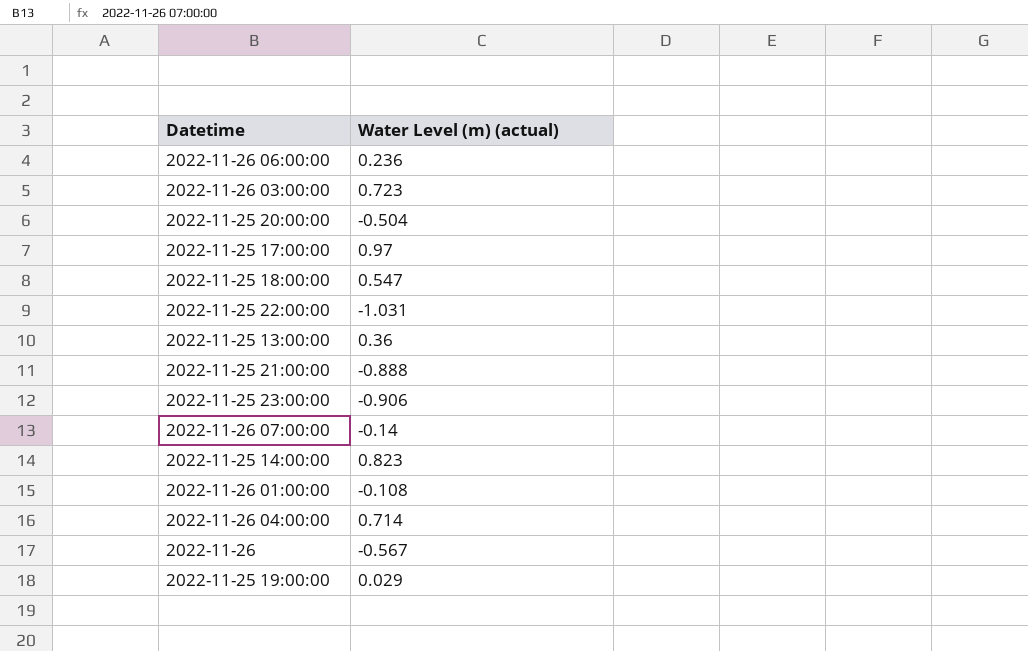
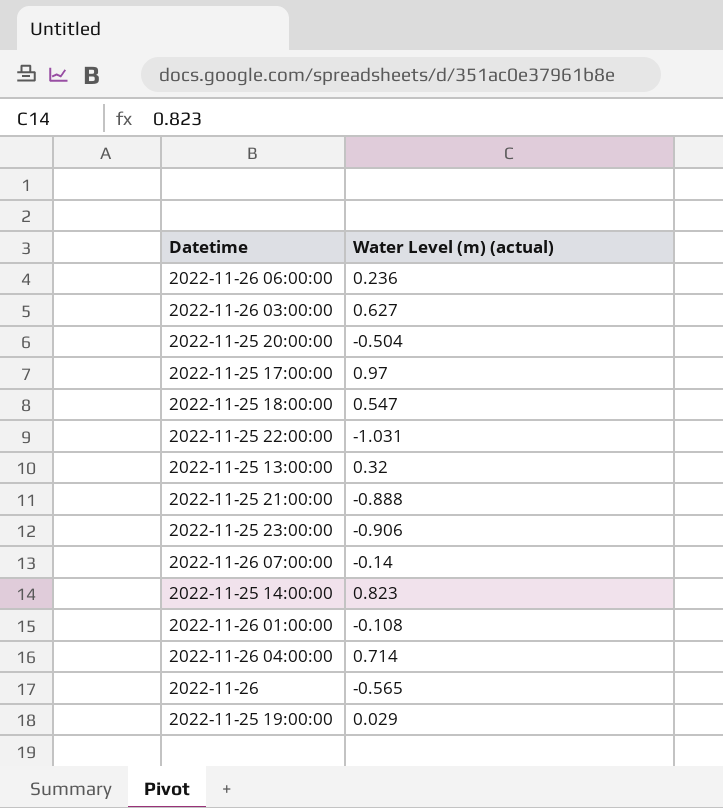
2022-11-26 03:00:00 | Water Level (m) (actual): 0.723 -> 0.627
2022-11-25 13:00:00 | Water Level (m) (actual): 0.36 -> 0.32
2022-11-26 | Water Level (m) (actual): -0.567 -> -0.565

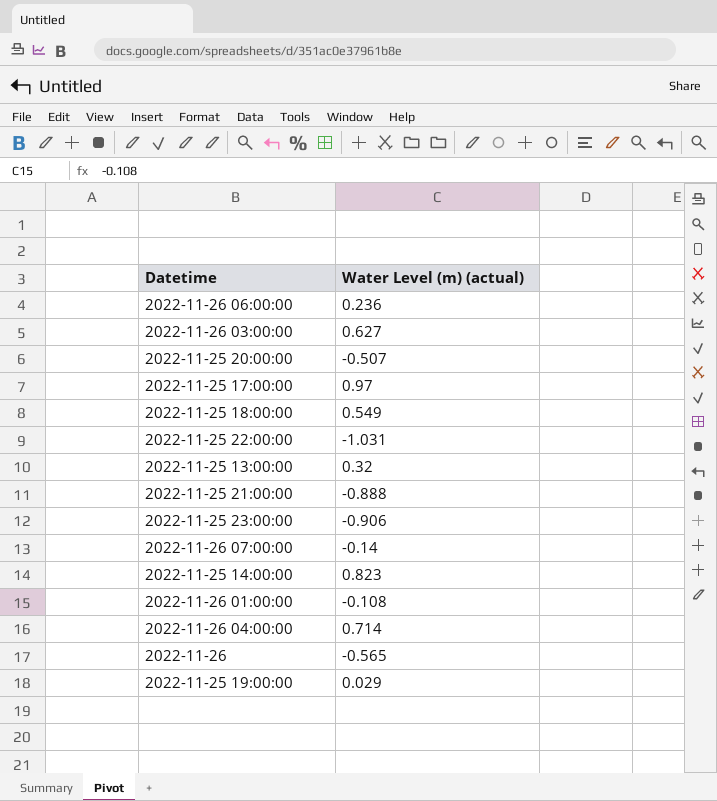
2022-11-25 20:00:00 | Water Level (m) (actual): -0.504 -> -0.507
2022-11-25 18:00:00 | Water Level (m) (actual): 0.547 -> 0.549

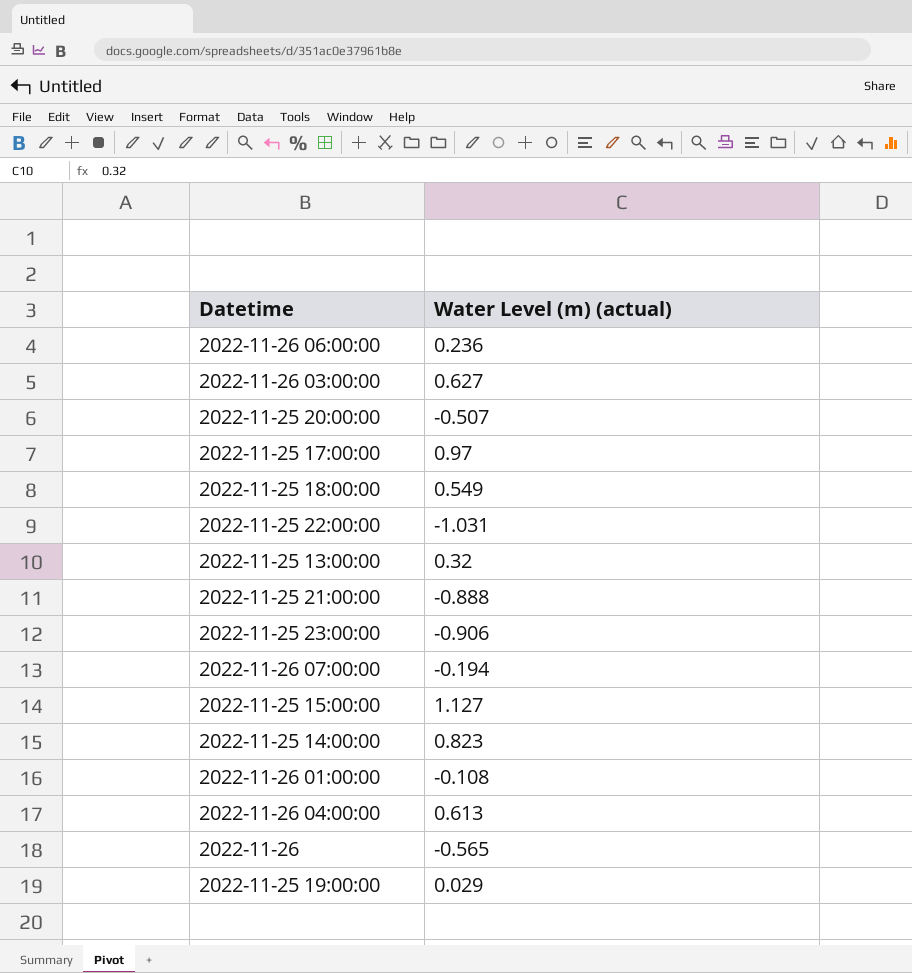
2022-11-26 07:00:00 | Water Level (m) (actual): -0.14 -> -0.194
row 2022-11-25 15:00:00: none -> 1.127
2022-11-26 04:00:00 | Water Level (m) (actual): 0.714 -> 0.613

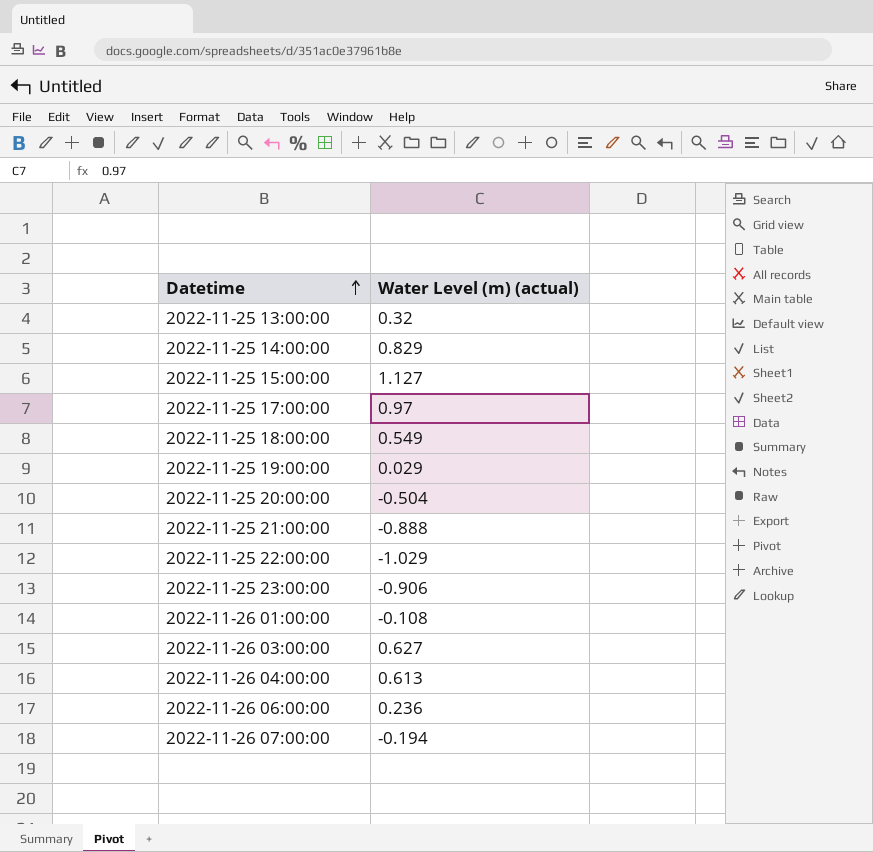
row order: none -> Datetime ascending
row 2022-11-26: -0.565 -> none
2022-11-25 14:00:00 | Water Level (m) (actual): 0.823 -> 0.829
2022-11-25 20:00:00 | Water Level (m) (actual): -0.507 -> -0.504
2022-11-25 22:00:00 | Water Level (m) (actual): -1.031 -> -1.029

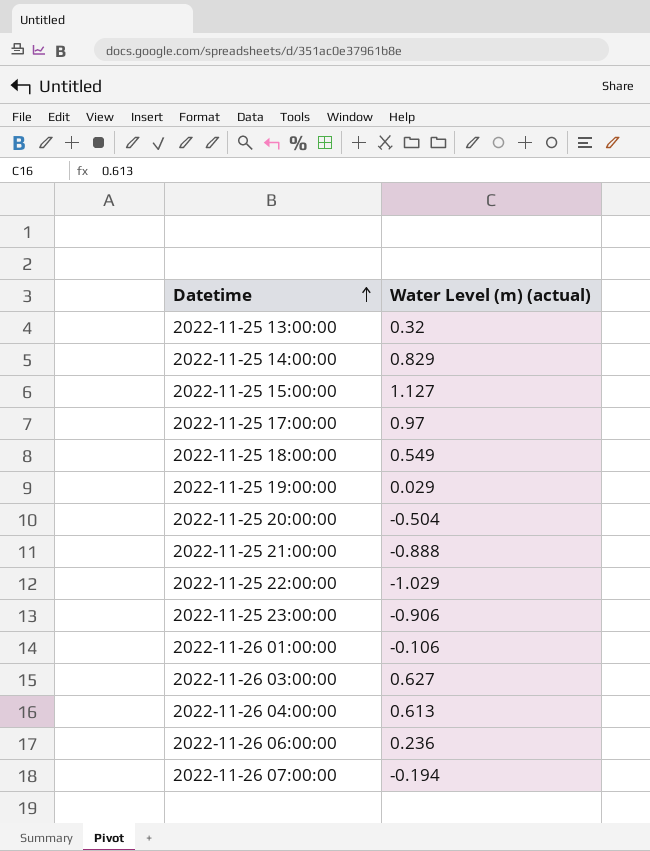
2022-11-26 01:00:00 | Water Level (m) (actual): -0.108 -> -0.106

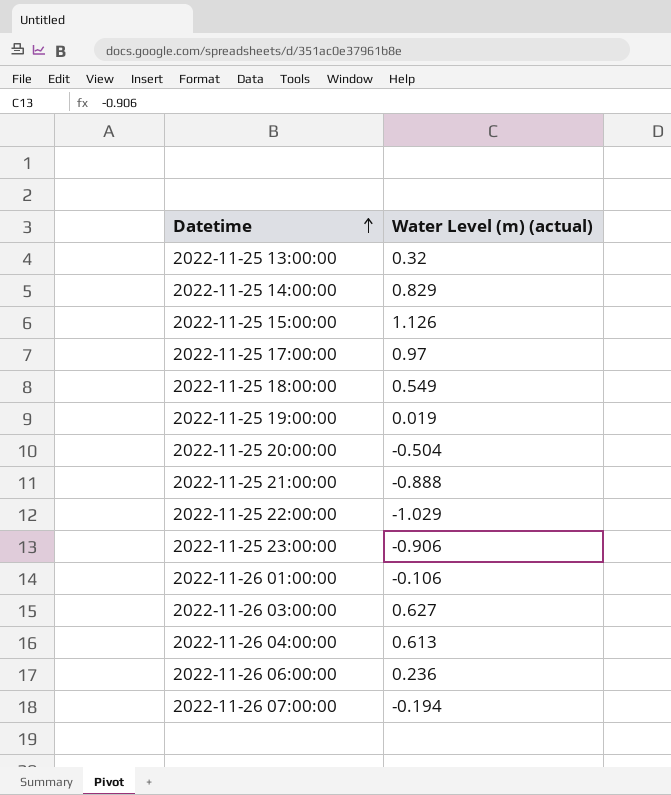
2022-11-25 15:00:00 | Water Level (m) (actual): 1.127 -> 1.126
2022-11-25 19:00:00 | Water Level (m) (actual): 0.029 -> 0.019

